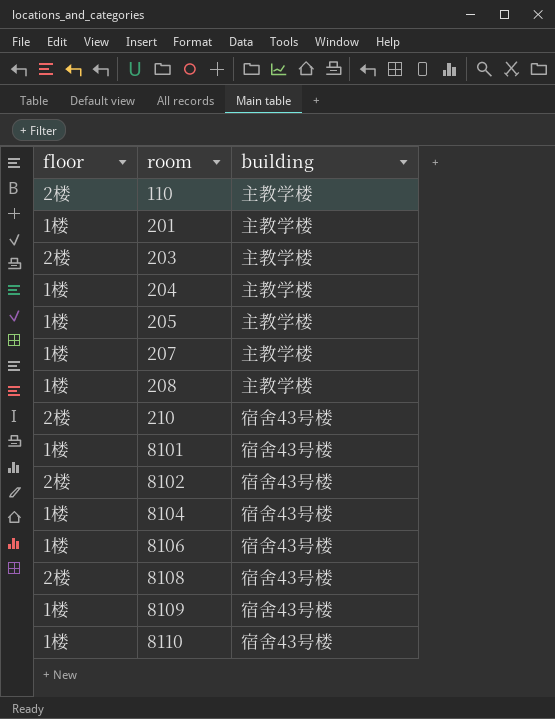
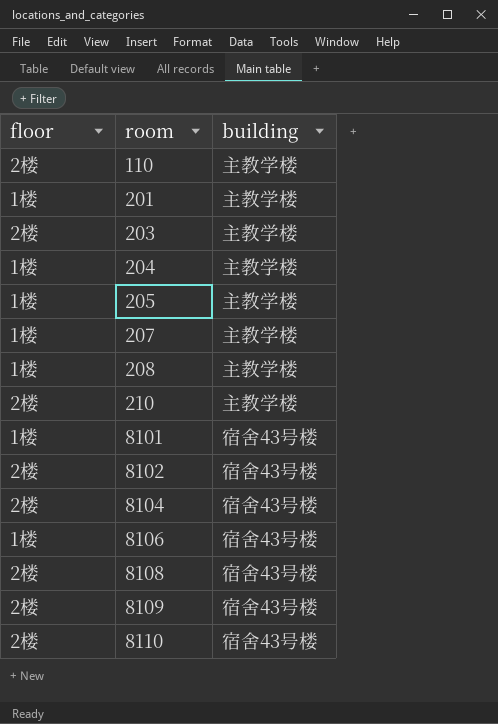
210 | building: 宿舍43号楼 -> 主教学楼
8104 | floor: 1楼 -> 2楼
8109 | floor: 1楼 -> 2楼
8110 | floor: 1楼 -> 2楼

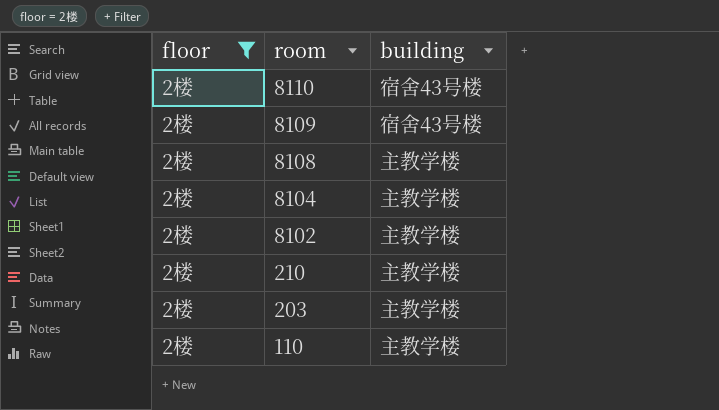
filter: none -> floor = 2楼
row order: room ascending -> room descending
8108 | building: 宿舍43号楼 -> 主教学楼
8104 | building: 宿舍43号楼 -> 主教学楼
8102 | building: 宿舍43号楼 -> 主教学楼

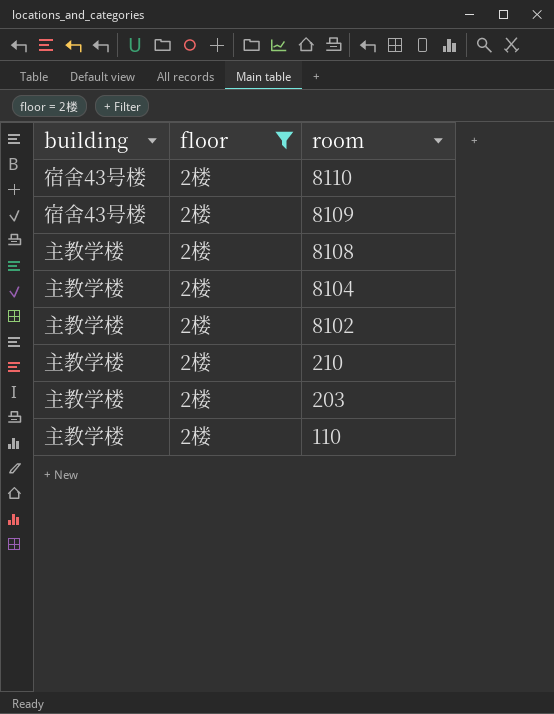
column building | position: 3 -> 1

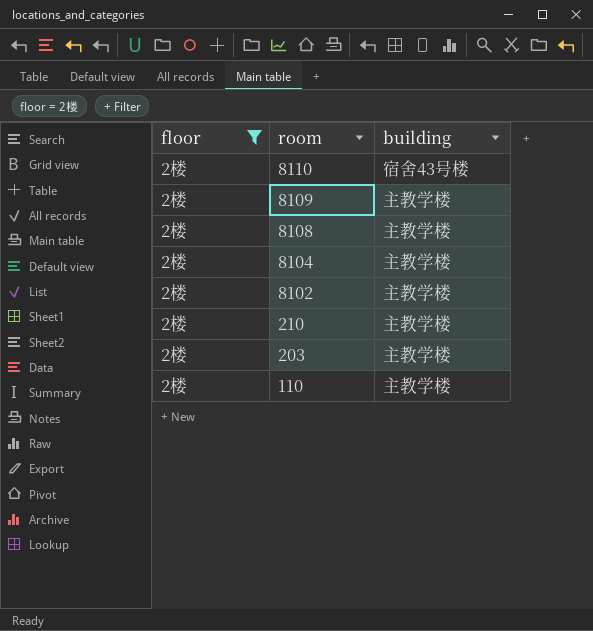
column building | position: 1 -> 3
8109 | building: 宿舍43号楼 -> 主教学楼

